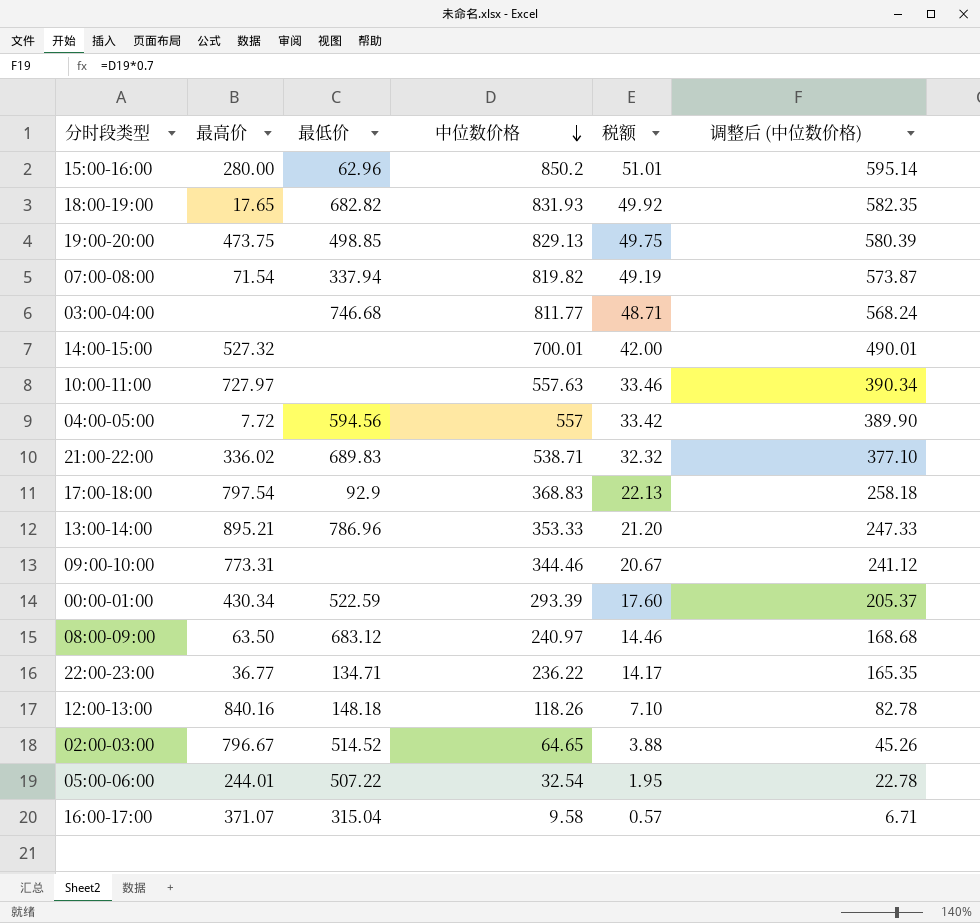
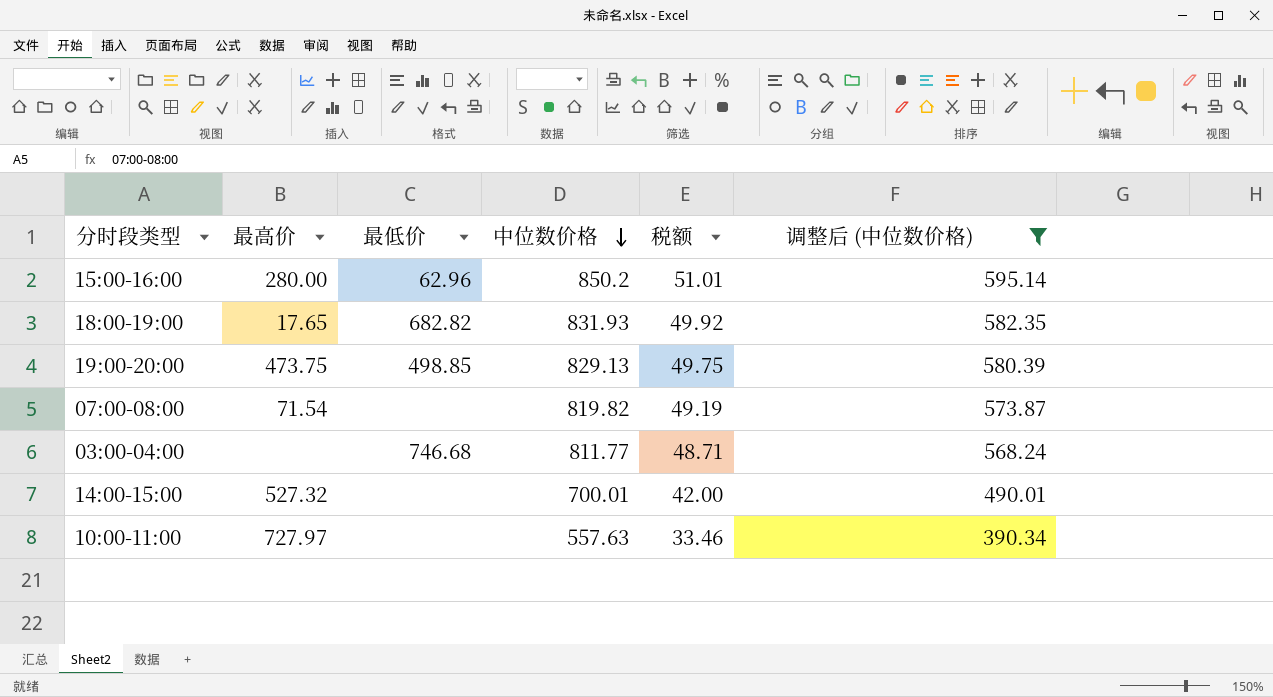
filter: none -> 调整后 (中位数价格) >= 390.34
07:00-08:00 | 最低价: 337.94 -> none

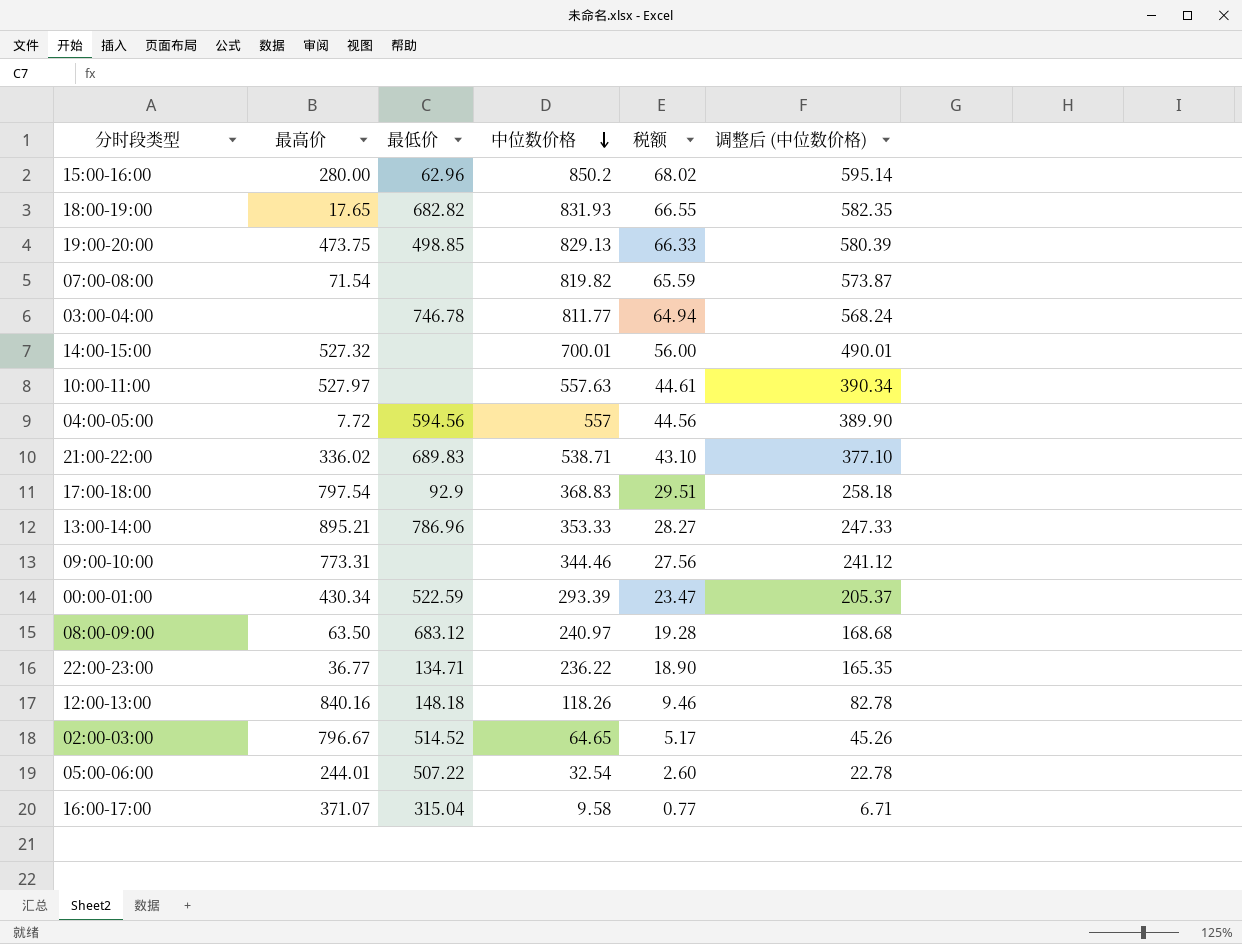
filter: 调整后 (中位数价格) >= 390.34 -> none
column 税额 | formula: [中位数价格] * 0.06 -> [中位数价格] * 0.08
03:00-04:00 | 最低价: 746.68 -> 746.78
10:00-11:00 | 最高价: 727.97 -> 527.97

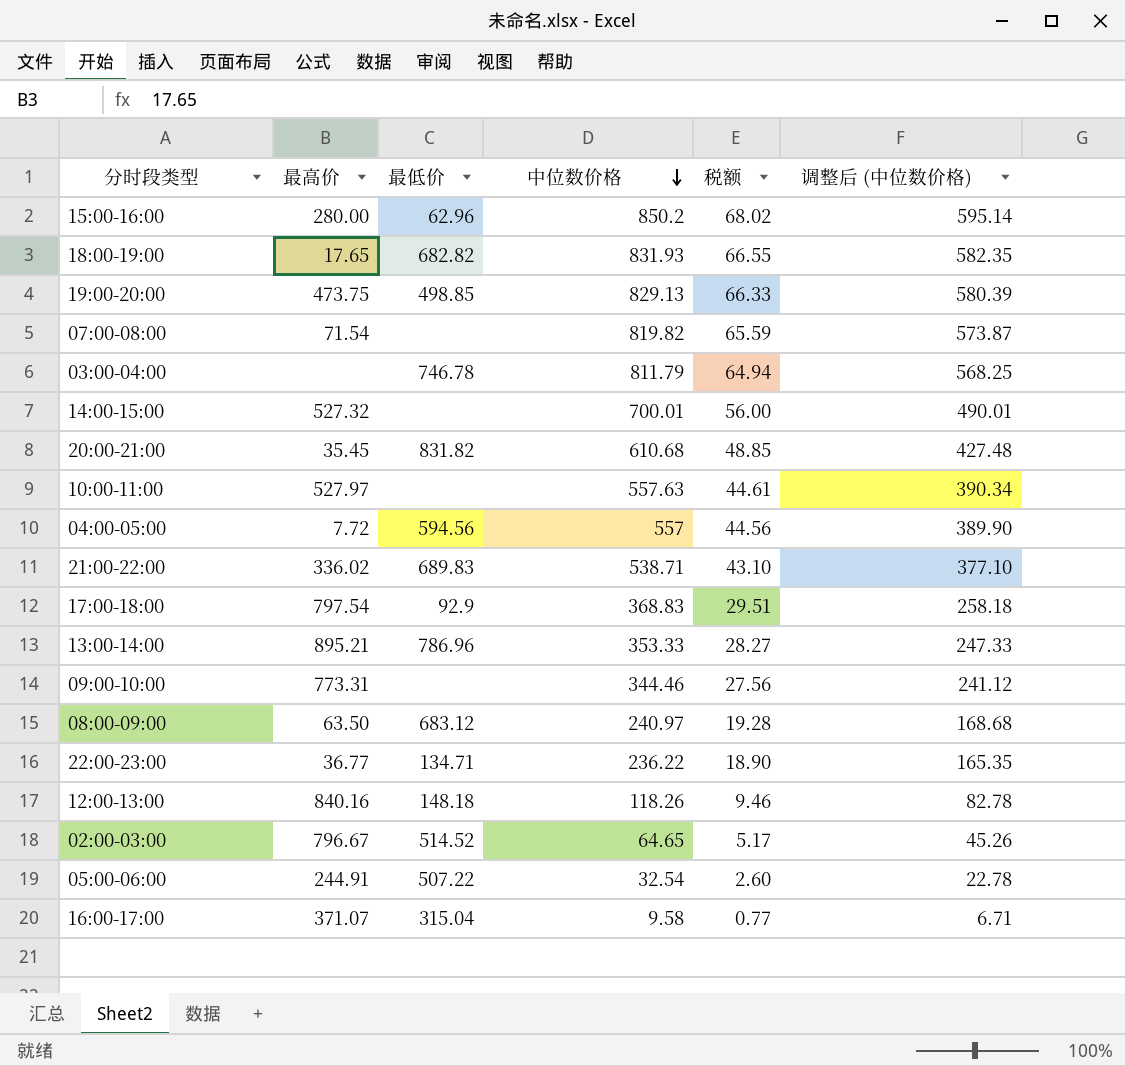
row 00:00-01:00: 430.34 | 522.59 | 293.39 | 23.47 | 205.37 -> none
03:00-04:00 | 中位数价格: 811.77 -> 811.79
03:00-04:00 | 调整后 (中位数价格): 568.24 -> 568.25
row 20:00-21:00: none -> 35.45 | 831.82 | 610.68 | 48.85 | 427.48
05:00-06:00 | 最高价: 244.01 -> 244.91

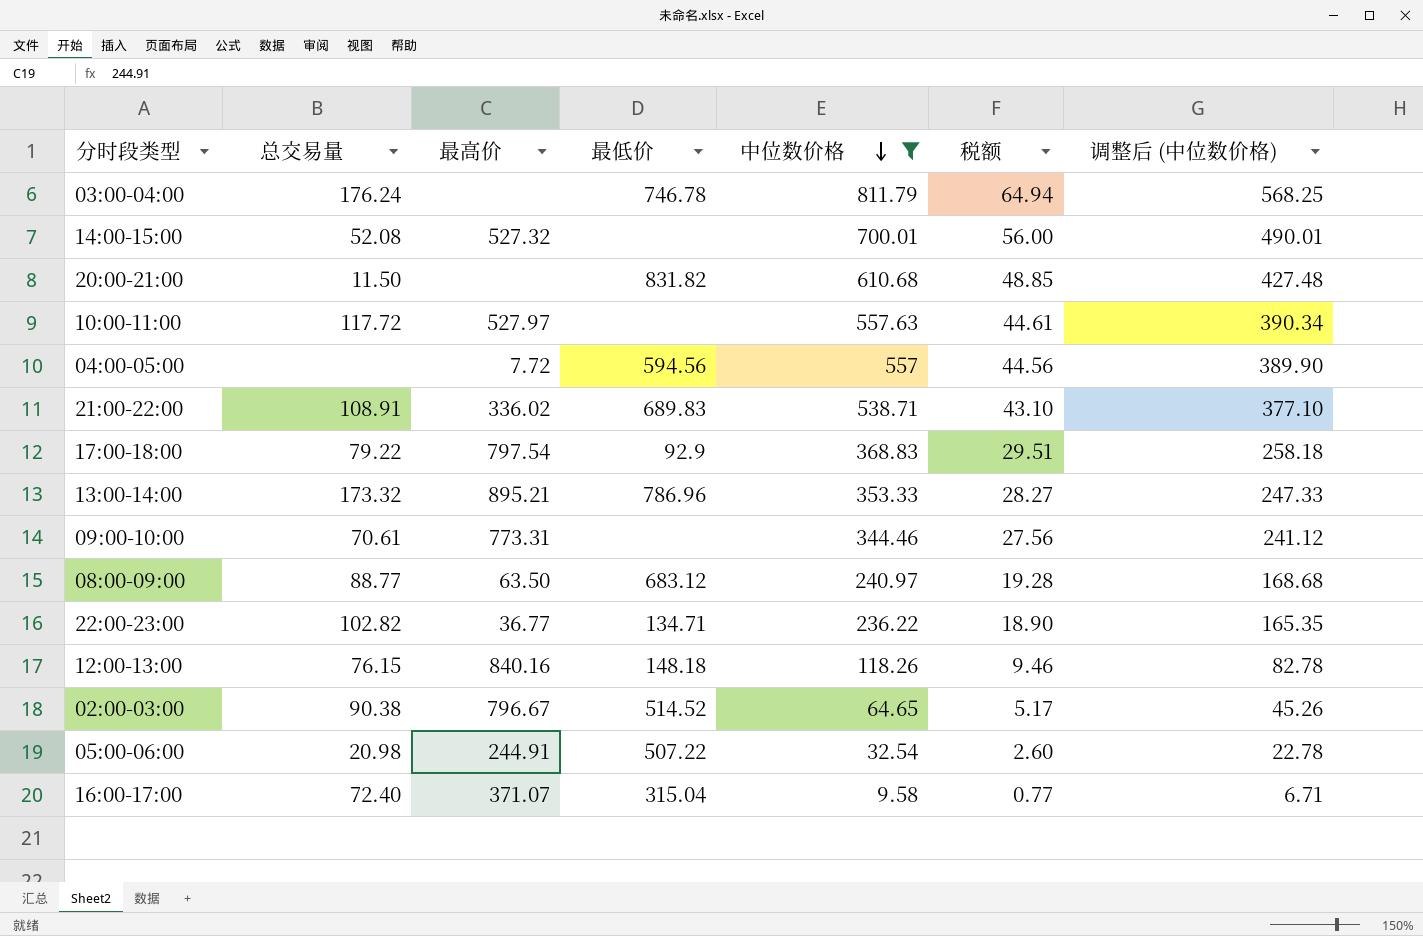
filter: none -> 中位数价格 <= 811.79
column 总交易量 | position: none -> 2
20:00-21:00 | 最高价: 35.45 -> none

